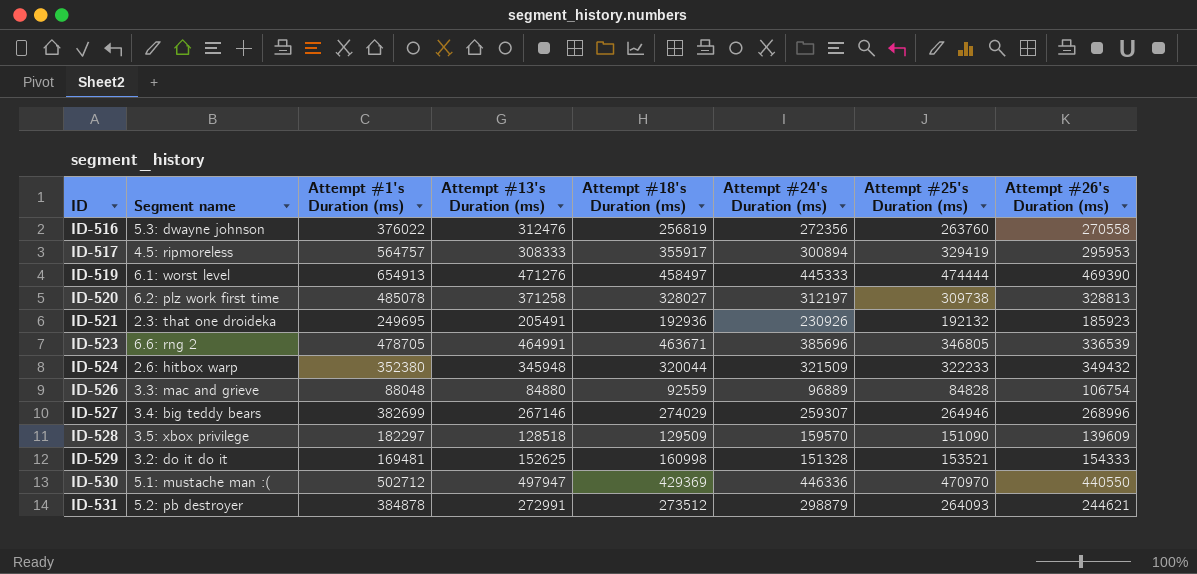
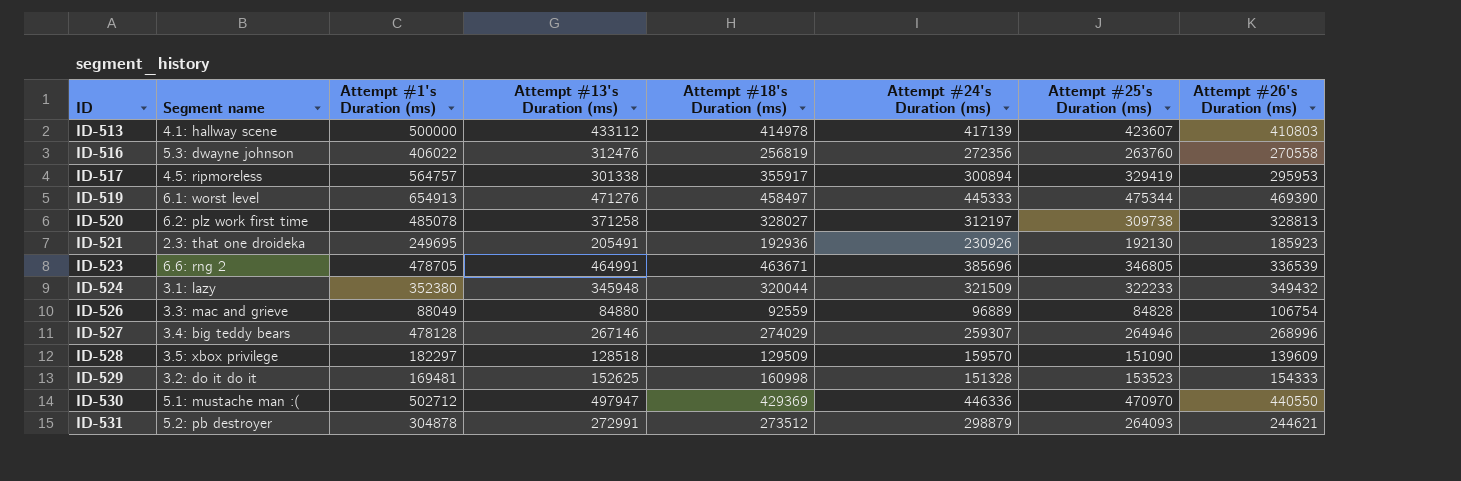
row ID-513: none -> 4.1: hallway scene | 500000 | 433112 | 414978 | 417139 | 423607 | 410803
ID-516 | Attempt #1's Duration (ms): 376022 -> 406022
ID-517 | Attempt #13's Duration (ms): 308333 -> 301338
ID-519 | Attempt #25's Duration (ms): 474444 -> 475344
ID-521 | Attempt #25's Duration (ms): 192132 -> 192130
ID-524 | Segment name: 2.6: hitbox warp -> 3.1: lazy
ID-526 | Attempt #1's Duration (ms): 88048 -> 88049
ID-527 | Attempt #1's Duration (ms): 382699 -> 478128
ID-529 | Attempt #25's Duration (ms): 153521 -> 153523
ID-531 | Attempt #1's Duration (ms): 384878 -> 304878

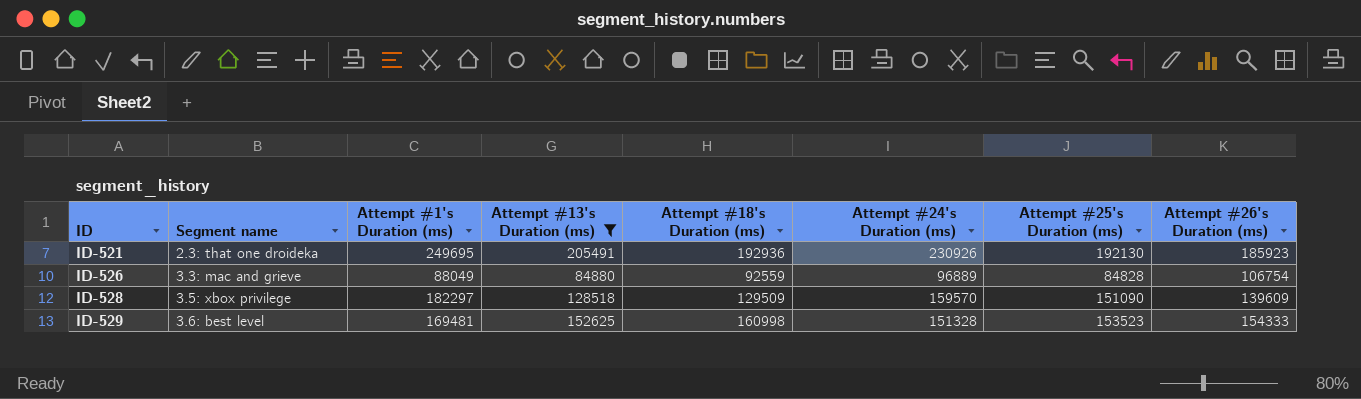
filter: none -> Attempt #13's Duration (ms) <= 205491
ID-529 | Segment name: 3.2: do it do it -> 3.6: best level

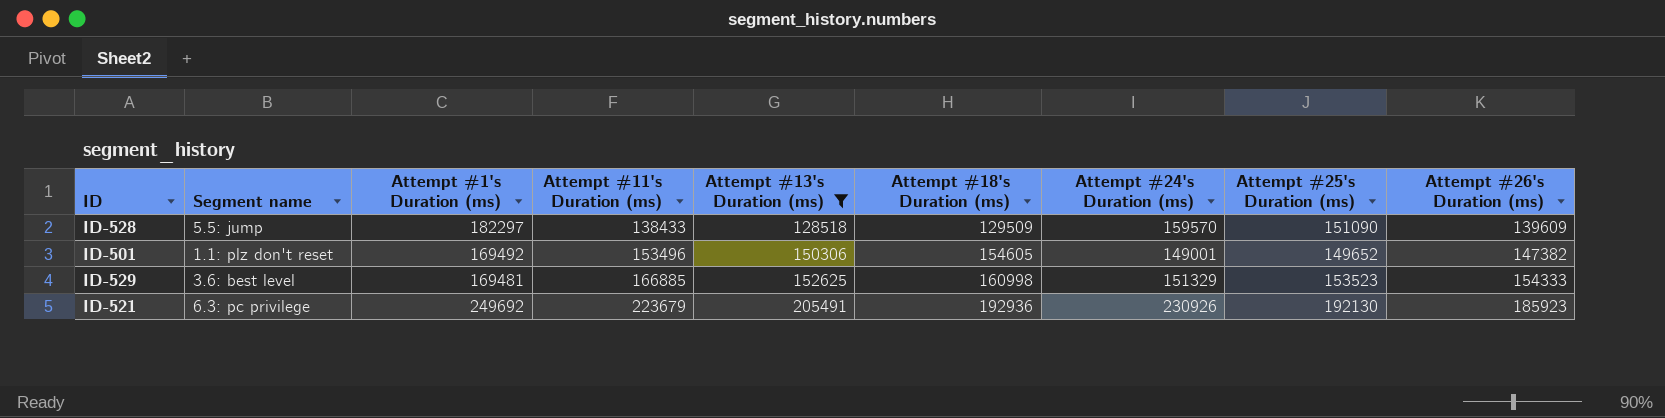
row order: ID ascending -> Attempt #11's Duration (ms) ascending
column Attempt #11's Duration (ms) | position: none -> 4
row ID-526: 3.3: mac and grieve | 88049 | 84880 | 92559 | 96889 | 84828 | 106754 -> none
ID-528 | Segment name: 3.5: xbox privilege -> 5.5: jump
row ID-501: none -> 1.1: plz don't reset | 169492 | 153496 | 150306 | 154605 | 149001 | 149652 | 147382
ID-529 | Attempt #24's Duration (ms): 151328 -> 151329
ID-521 | Segment name: 2.3: that one droideka -> 6.3: pc privilege
ID-521 | Attempt #1's Duration (ms): 249695 -> 249692

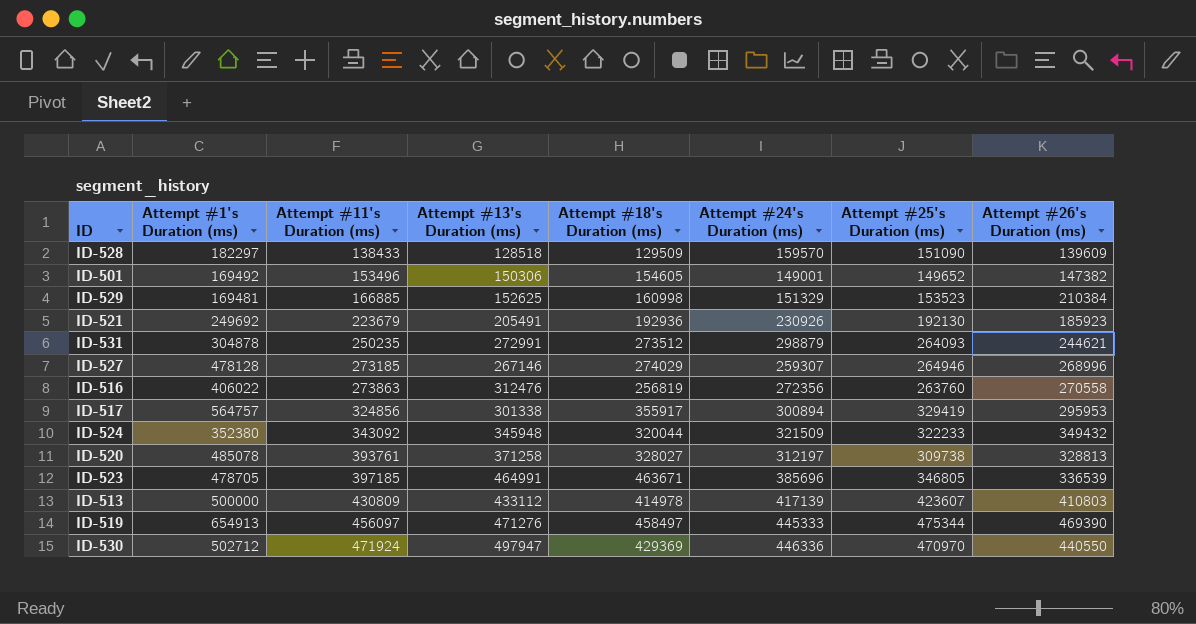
filter: Attempt #13's Duration (ms) <= 205491 -> none
column Segment name | position: 2 -> none
ID-529 | Attempt #26's Duration (ms): 154333 -> 210384

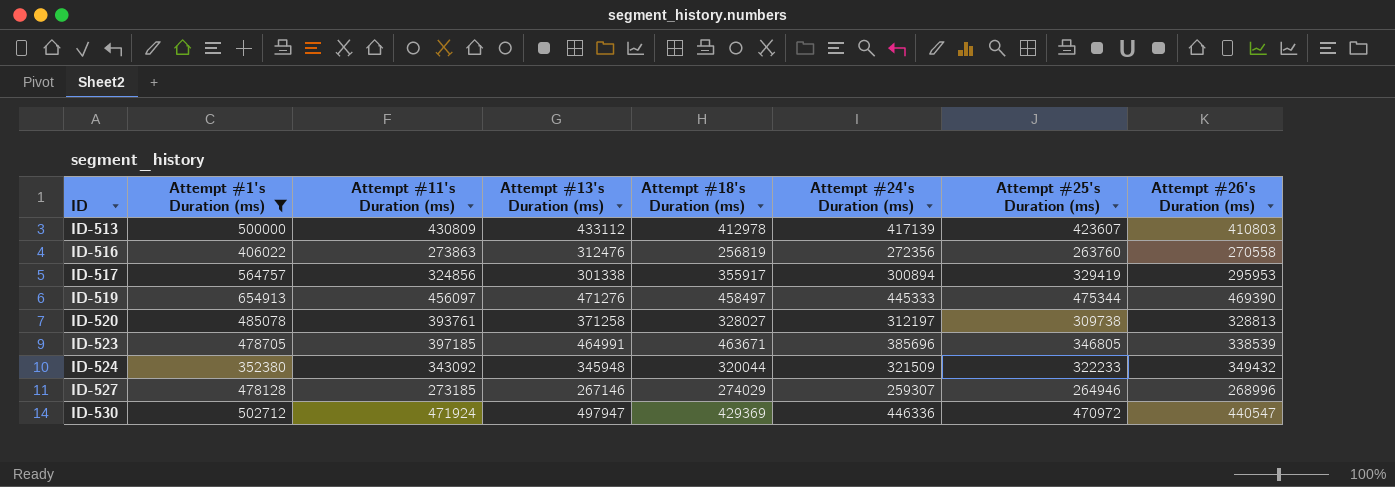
filter: none -> Attempt #1's Duration (ms) >= 352380
row order: Attempt #11's Duration (ms) ascending -> ID ascending
ID-513 | Attempt #18's Duration (ms): 414978 -> 412978
ID-523 | Attempt #26's Duration (ms): 336539 -> 338539
ID-530 | Attempt #25's Duration (ms): 470970 -> 470972
ID-530 | Attempt #26's Duration (ms): 440550 -> 440547

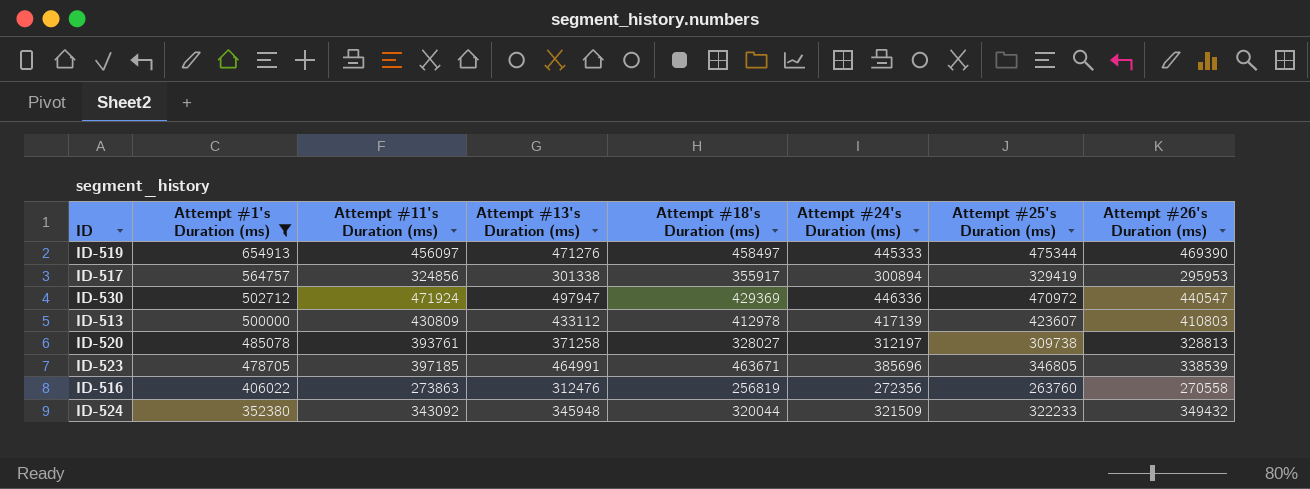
row order: ID ascending -> Attempt #1's Duration (ms) descending
row ID-527: 478128 | 273185 | 267146 | 274029 | 259307 | 264946 | 268996 -> none

